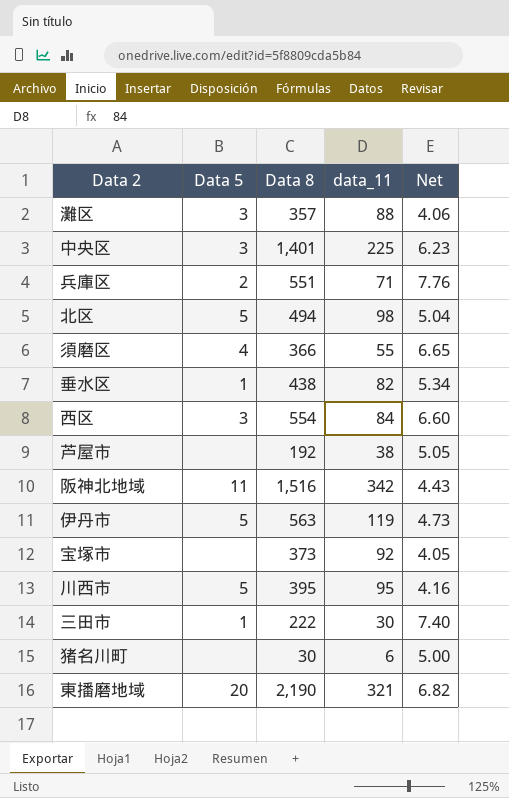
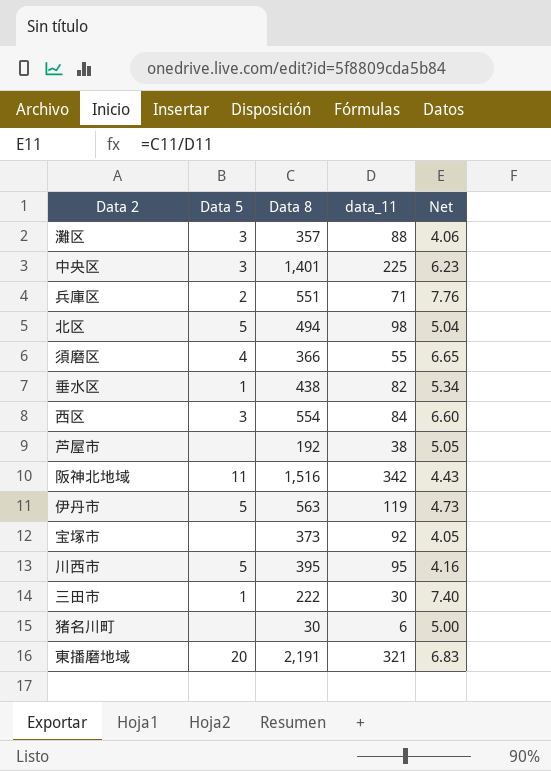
東播磨地域 | Data 8: 2,190 -> 2,191
東播磨地域 | Net: 6.82 -> 6.83

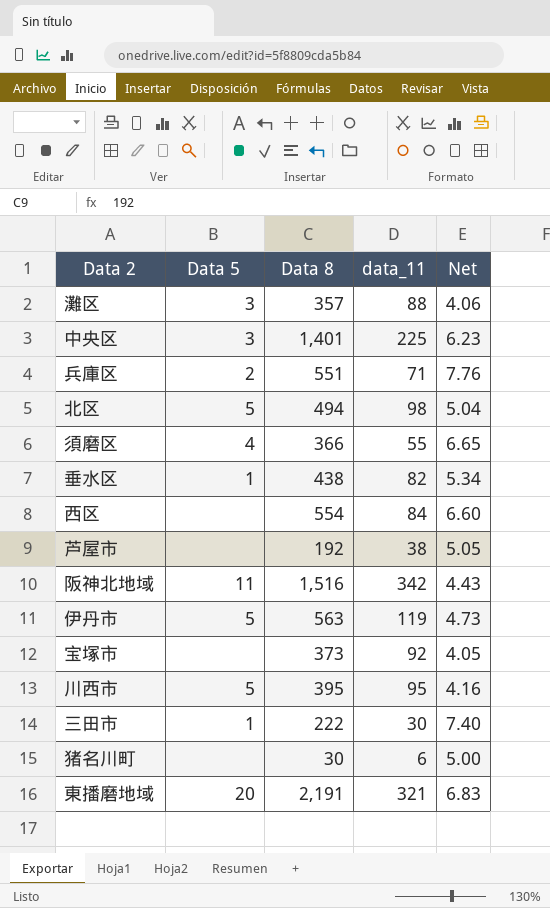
西区 | Data 5: 3 -> none

